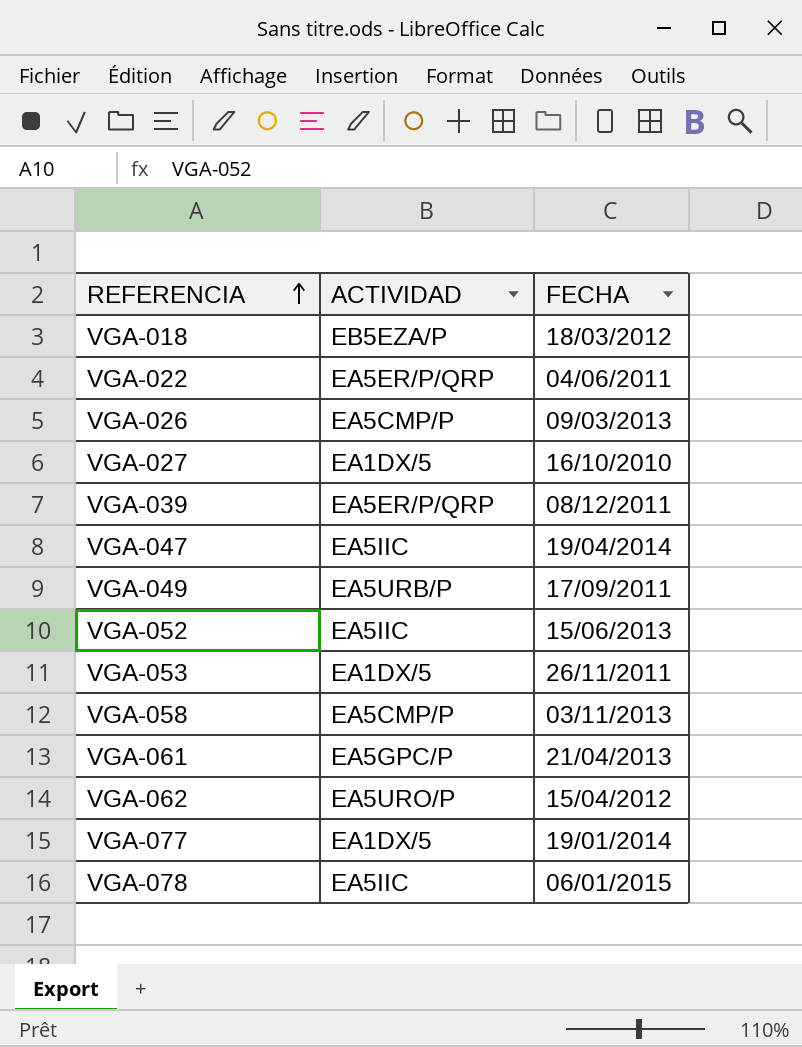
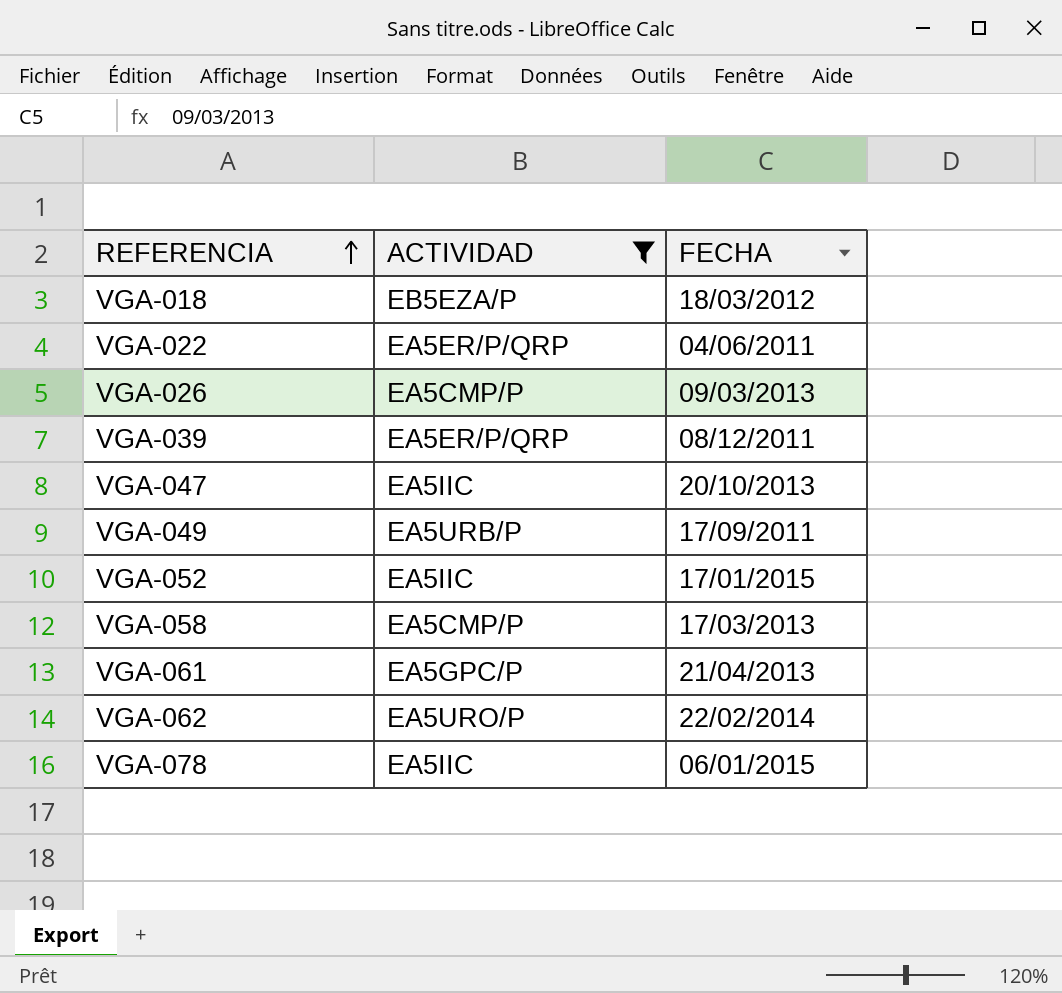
filter: none -> ACTIVIDAD != EA1DX/5
VGA-047 | FECHA: 19/04/2014 -> 20/10/2013
VGA-052 | FECHA: 15/06/2013 -> 17/01/2015
VGA-058 | FECHA: 03/11/2013 -> 17/03/2013
VGA-062 | FECHA: 15/04/2012 -> 22/02/2014

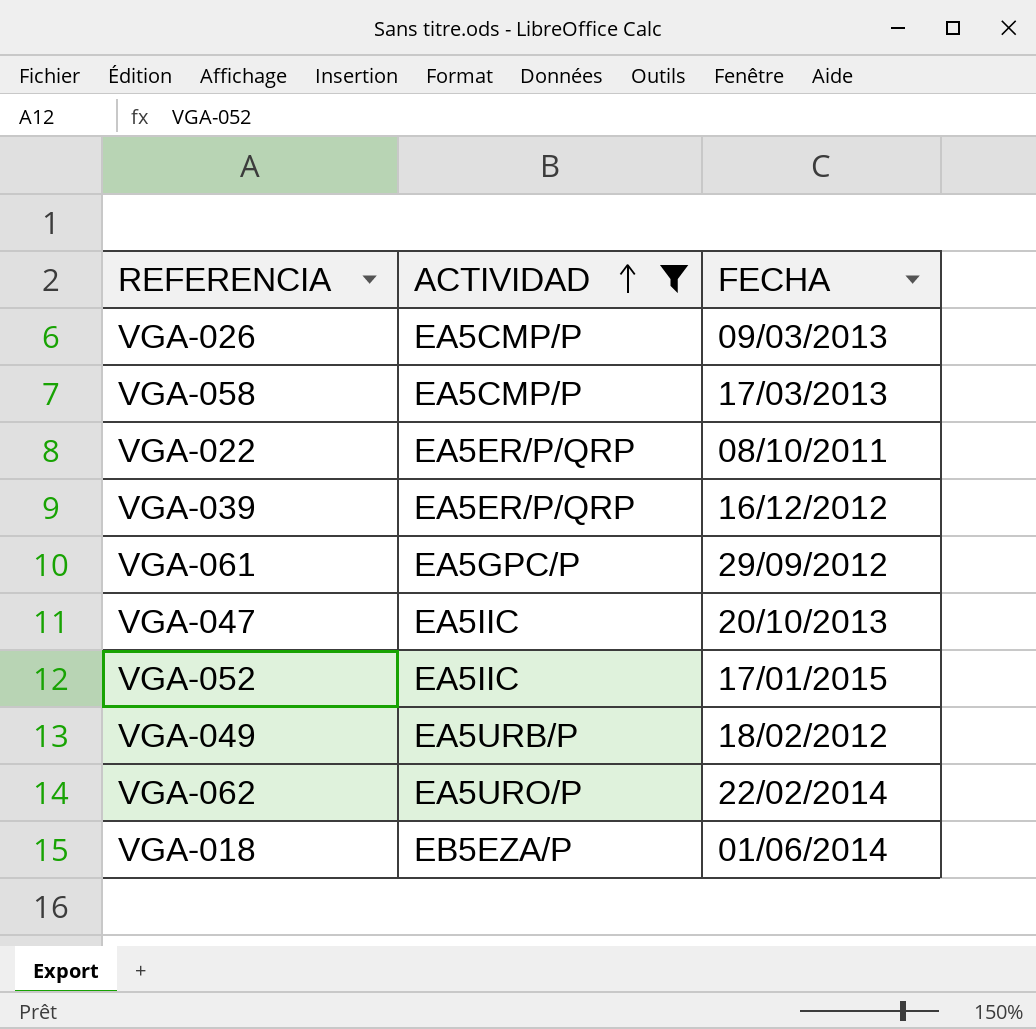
row order: REFERENCIA ascending -> ACTIVIDAD ascending
row VGA-078: EA5IIC | 06/01/2015 -> none
VGA-022 | FECHA: 04/06/2011 -> 08/10/2011
VGA-039 | FECHA: 08/12/2011 -> 16/12/2012
VGA-061 | FECHA: 21/04/2013 -> 29/09/2012
VGA-049 | FECHA: 17/09/2011 -> 18/02/2012
VGA-018 | FECHA: 18/03/2012 -> 01/06/2014

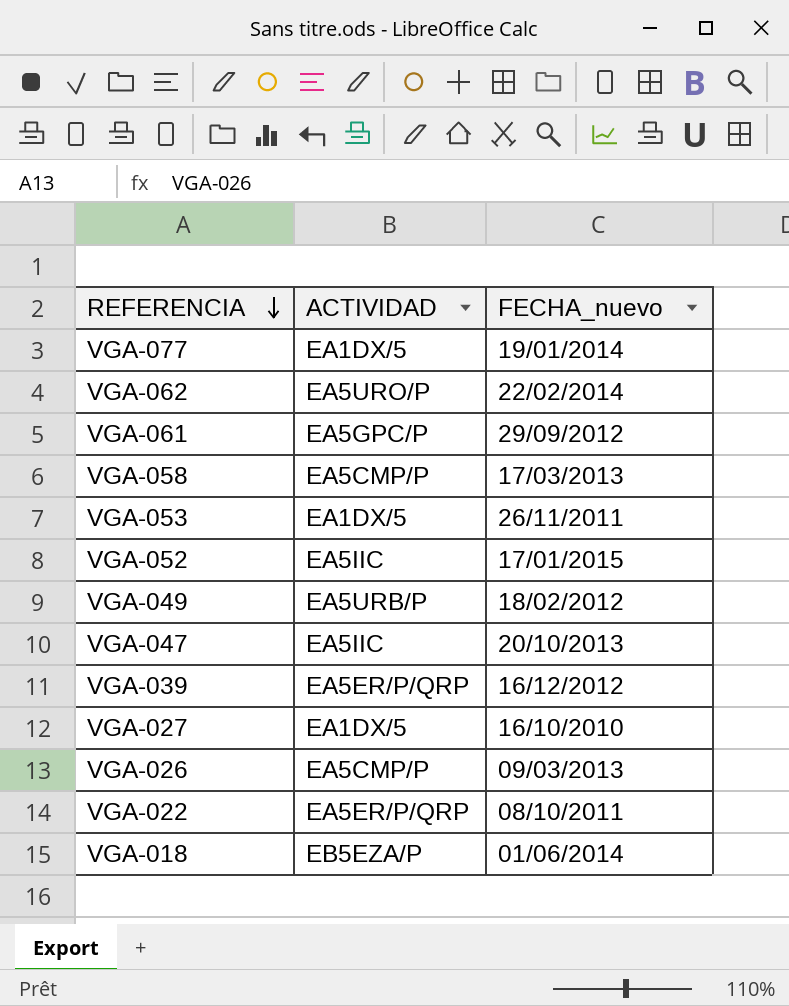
filter: ACTIVIDAD != EA1DX/5 -> none
row order: ACTIVIDAD ascending -> REFERENCIA descending
column name: FECHA -> FECHA_nuevo

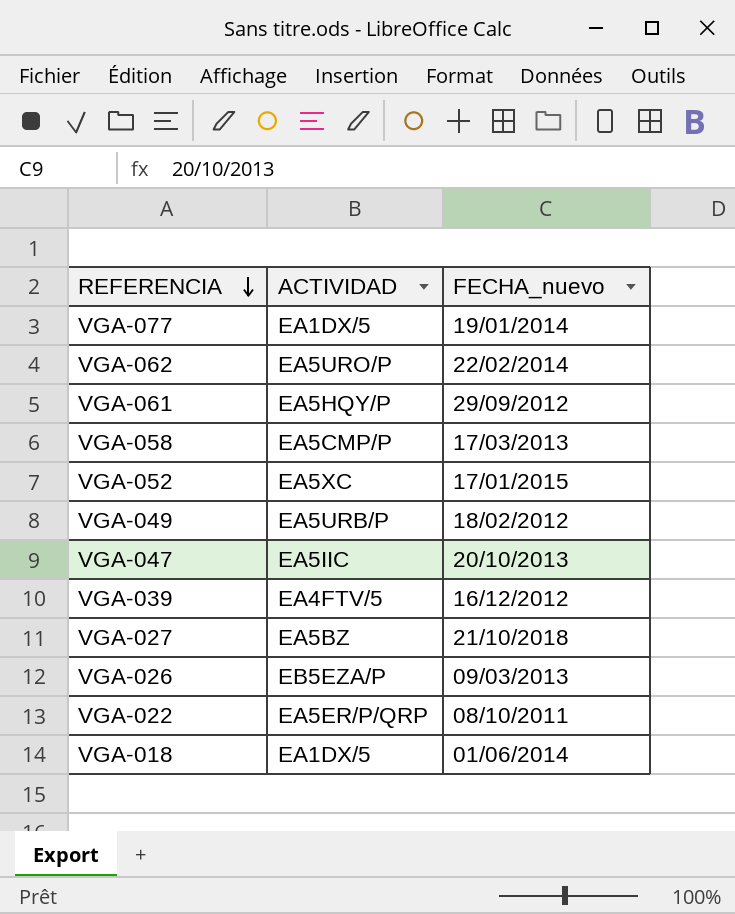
row VGA-053: EA1DX/5 | 26/11/2011 -> none
VGA-061 | ACTIVIDAD: EA5GPC/P -> EA5HQY/P
VGA-052 | ACTIVIDAD: EA5IIC -> EA5XC
VGA-039 | ACTIVIDAD: EA5ER/P/QRP -> EA4FTV/5
VGA-027 | ACTIVIDAD: EA1DX/5 -> EA5BZ
VGA-027 | FECHA_nuevo: 16/10/2010 -> 21/10/2018
VGA-026 | ACTIVIDAD: EA5CMP/P -> EB5EZA/P
VGA-018 | ACTIVIDAD: EB5EZA/P -> EA1DX/5

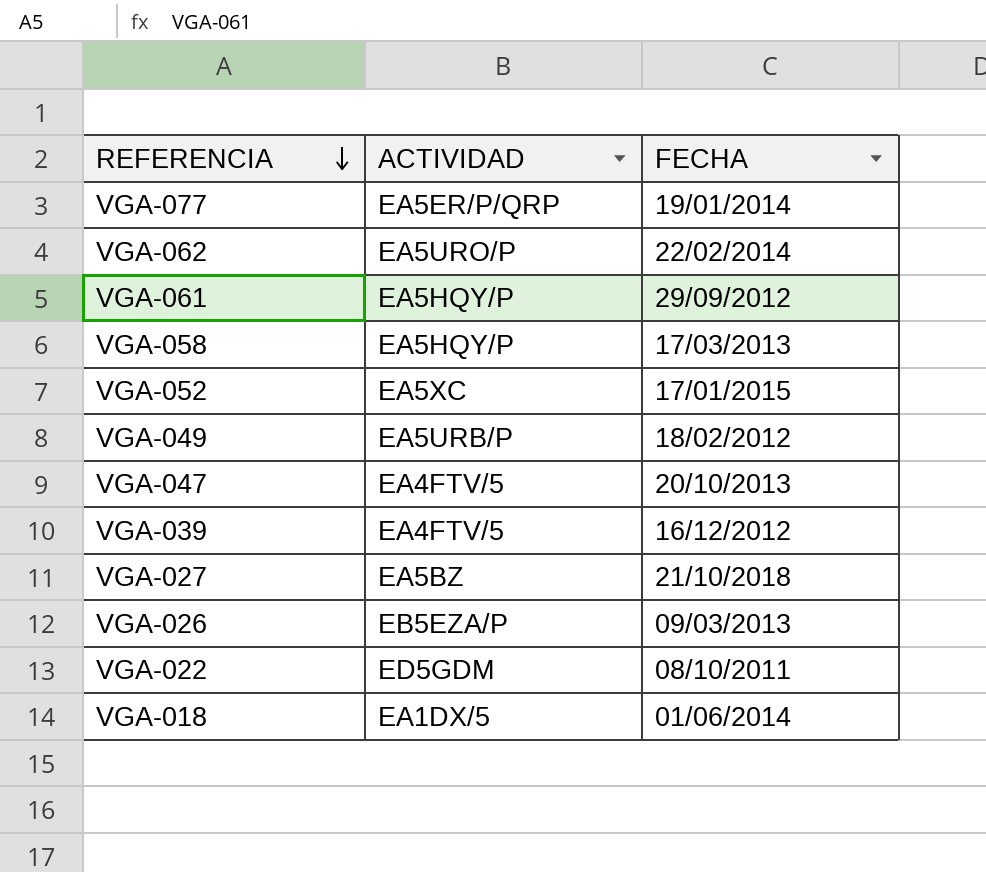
column name: FECHA_nuevo -> FECHA
VGA-077 | ACTIVIDAD: EA1DX/5 -> EA5ER/P/QRP
VGA-058 | ACTIVIDAD: EA5CMP/P -> EA5HQY/P
VGA-047 | ACTIVIDAD: EA5IIC -> EA4FTV/5
VGA-022 | ACTIVIDAD: EA5ER/P/QRP -> ED5GDM

